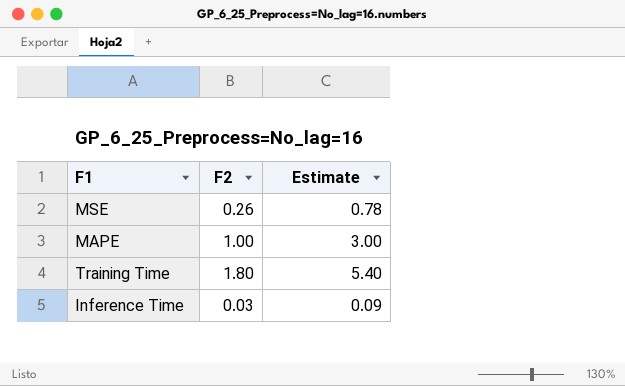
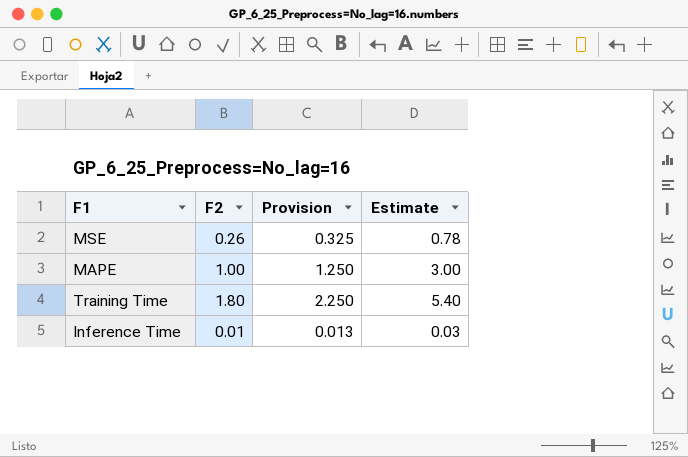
column Provision | formula: none -> [F2] * 1.25
Inference Time | F2: 0.03 -> 0.01
Inference Time | Estimate: 0.09 -> 0.03

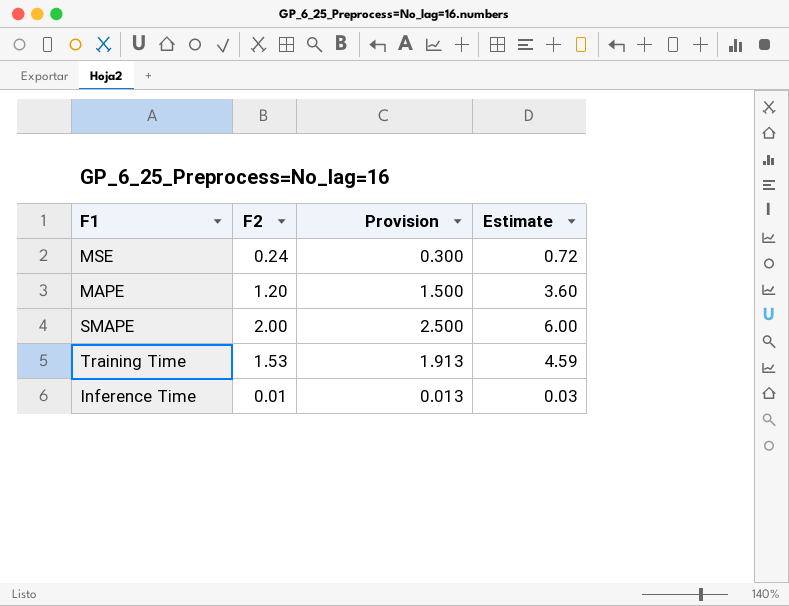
MSE | F2: 0.26 -> 0.24
MSE | Provision: 0.325 -> 0.300
MSE | Estimate: 0.78 -> 0.72
MAPE | F2: 1.00 -> 1.20
MAPE | Provision: 1.250 -> 1.500
MAPE | Estimate: 3.00 -> 3.60
row SMAPE: none -> 2.00 | 2.500 | 6.00
Training Time | F2: 1.80 -> 1.53
Training Time | Provision: 2.250 -> 1.913
Training Time | Estimate: 5.40 -> 4.59

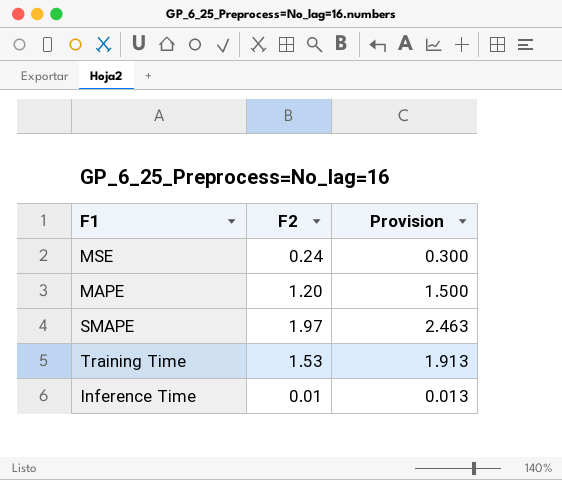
column Estimate | formula: [F2] * 3 -> none
SMAPE | F2: 2.00 -> 1.97
SMAPE | Provision: 2.500 -> 2.463

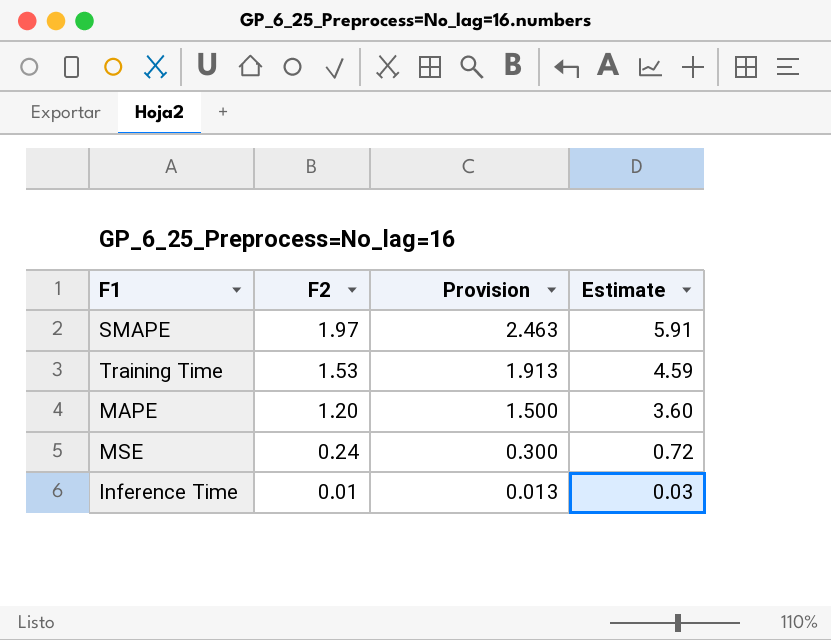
row order: none -> F2 descending
column Estimate | formula: none -> [F2] * 3

